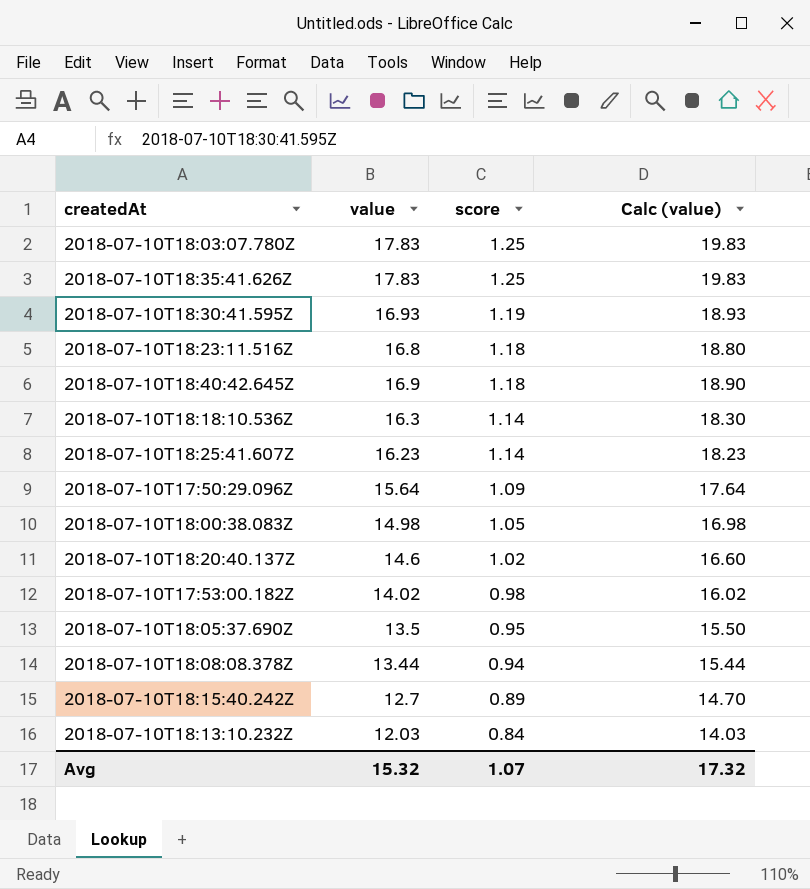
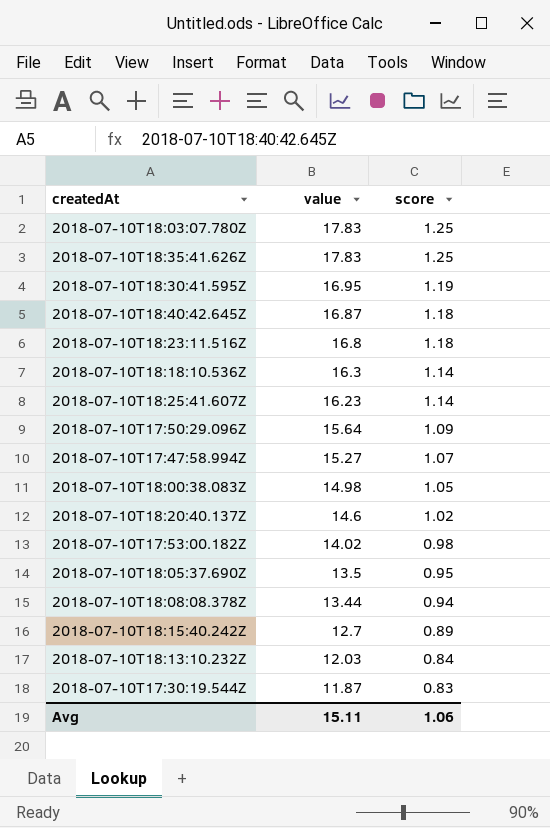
row order: score descending -> value descending
column Calc (value) | formula: [value] + 2 -> none
2018-07-10T18:30:41.595Z | value: 16.93 -> 16.95
2018-07-10T18:40:42.645Z | value: 16.9 -> 16.87
row 2018-07-10T17:47:58.994Z: none -> 15.27 | 1.07
row 2018-07-10T17:30:19.544Z: none -> 11.87 | 0.83
Avg | value: 15.32 -> 15.11
Avg | score: 1.07 -> 1.06

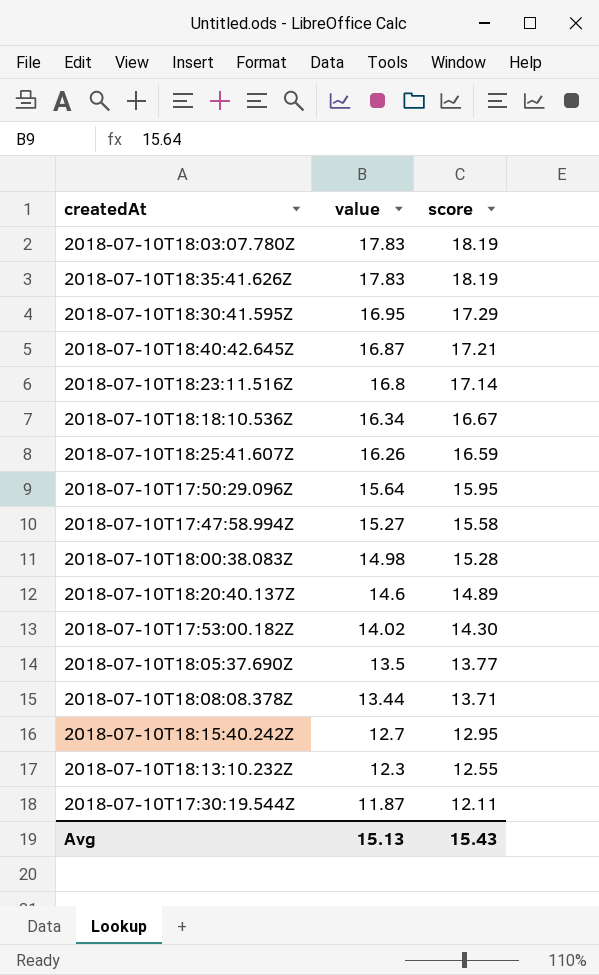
column score | formula: [value] * 0.07 -> [value] * 1.02
2018-07-10T18:18:10.536Z | value: 16.3 -> 16.34
2018-07-10T18:25:41.607Z | value: 16.23 -> 16.26
2018-07-10T18:13:10.232Z | value: 12.03 -> 12.3
Avg | value: 15.11 -> 15.13
Avg | score: 1.06 -> 15.43

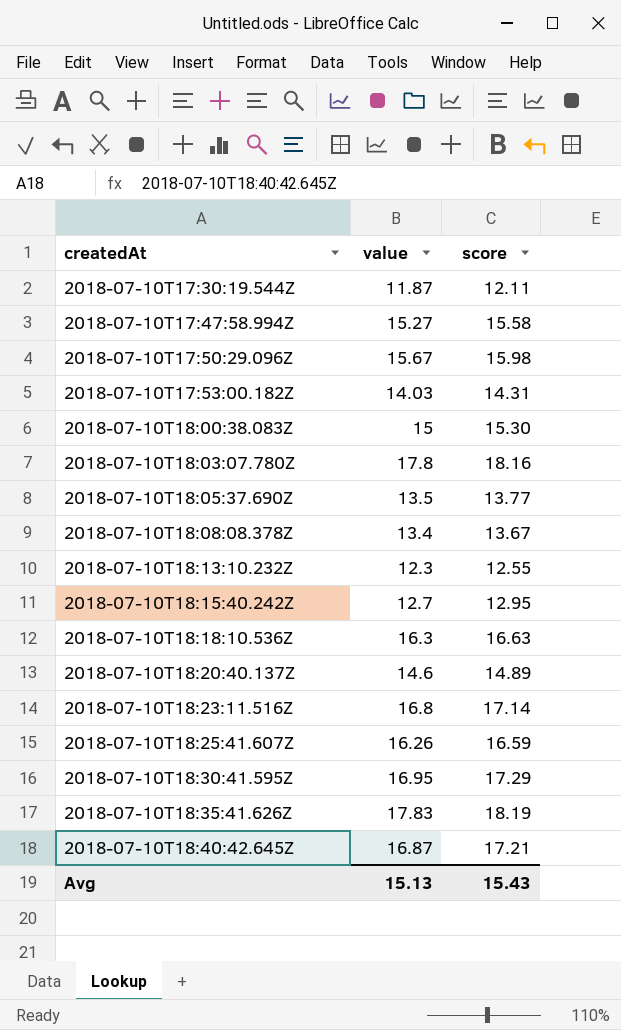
row order: value descending -> createdAt ascending
2018-07-10T17:50:29.096Z | value: 15.64 -> 15.67
2018-07-10T17:50:29.096Z | score: 15.95 -> 15.98
2018-07-10T17:53:00.182Z | value: 14.02 -> 14.03
2018-07-10T17:53:00.182Z | score: 14.30 -> 14.31
2018-07-10T18:00:38.083Z | value: 14.98 -> 15
2018-07-10T18:00:38.083Z | score: 15.28 -> 15.30
2018-07-10T18:03:07.780Z | value: 17.83 -> 17.8
2018-07-10T18:03:07.780Z | score: 18.19 -> 18.16
2018-07-10T18:08:08.378Z | value: 13.44 -> 13.4
2018-07-10T18:08:08.378Z | score: 13.71 -> 13.67
2018-07-10T18:18:10.536Z | value: 16.34 -> 16.3
2018-07-10T18:18:10.536Z | score: 16.67 -> 16.63

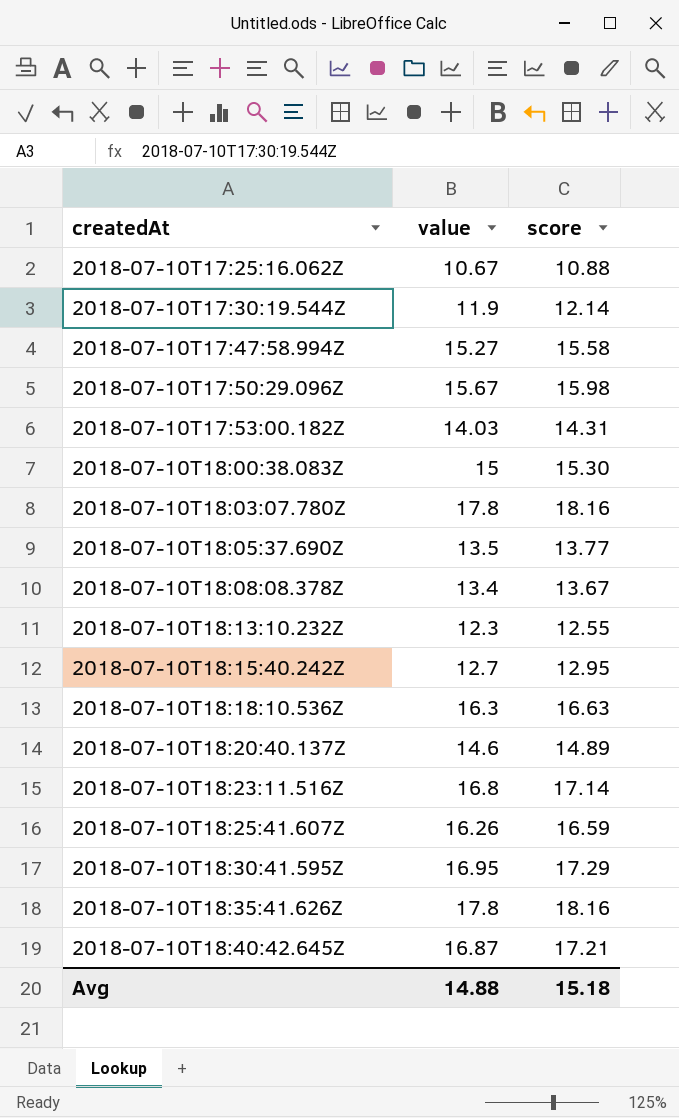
row 2018-07-10T17:25:16.062Z: none -> 10.67 | 10.88
2018-07-10T17:30:19.544Z | value: 11.87 -> 11.9
2018-07-10T17:30:19.544Z | score: 12.11 -> 12.14
2018-07-10T18:35:41.626Z | value: 17.83 -> 17.8
2018-07-10T18:35:41.626Z | score: 18.19 -> 18.16
Avg | value: 15.13 -> 14.88
Avg | score: 15.43 -> 15.18

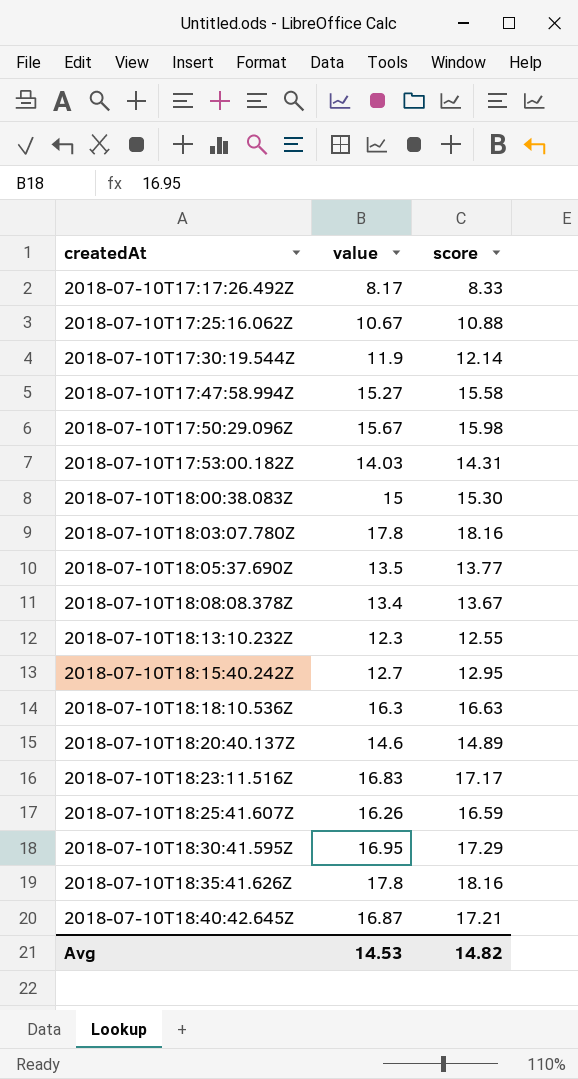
row 2018-07-10T17:17:26.492Z: none -> 8.17 | 8.33
2018-07-10T18:23:11.516Z | value: 16.8 -> 16.83
2018-07-10T18:23:11.516Z | score: 17.14 -> 17.17
Avg | value: 14.88 -> 14.53
Avg | score: 15.18 -> 14.82

